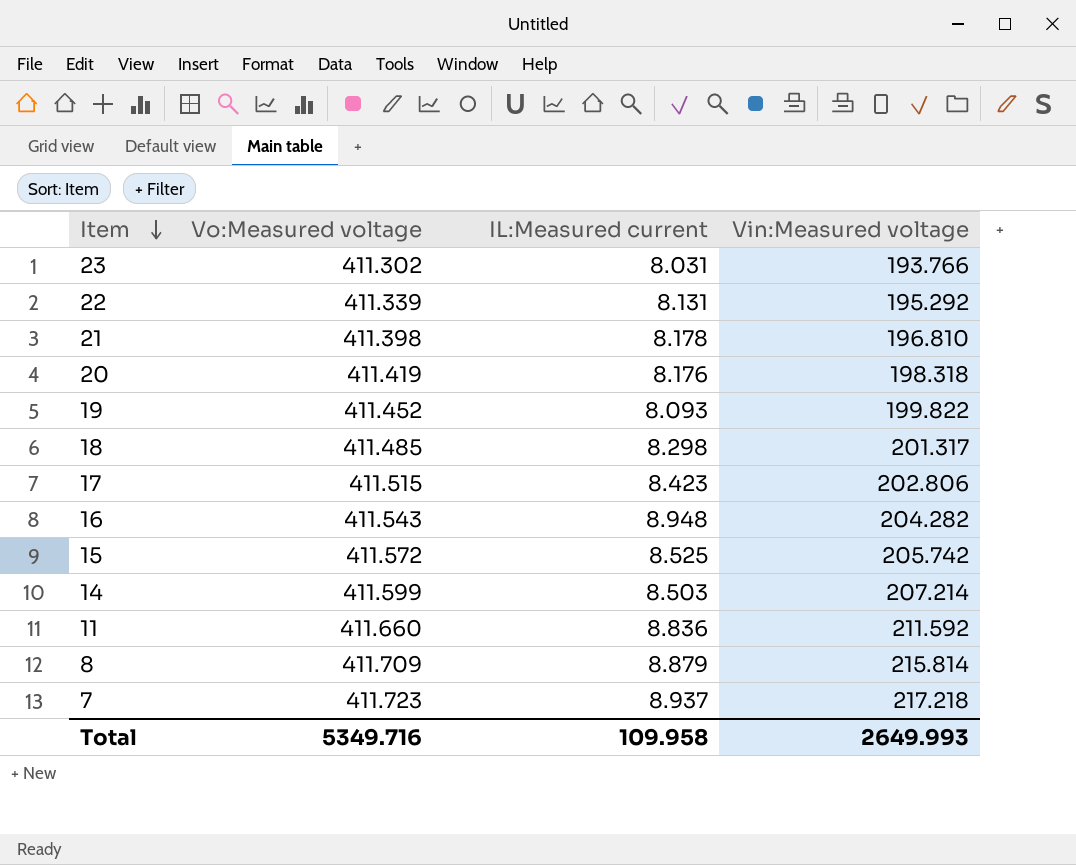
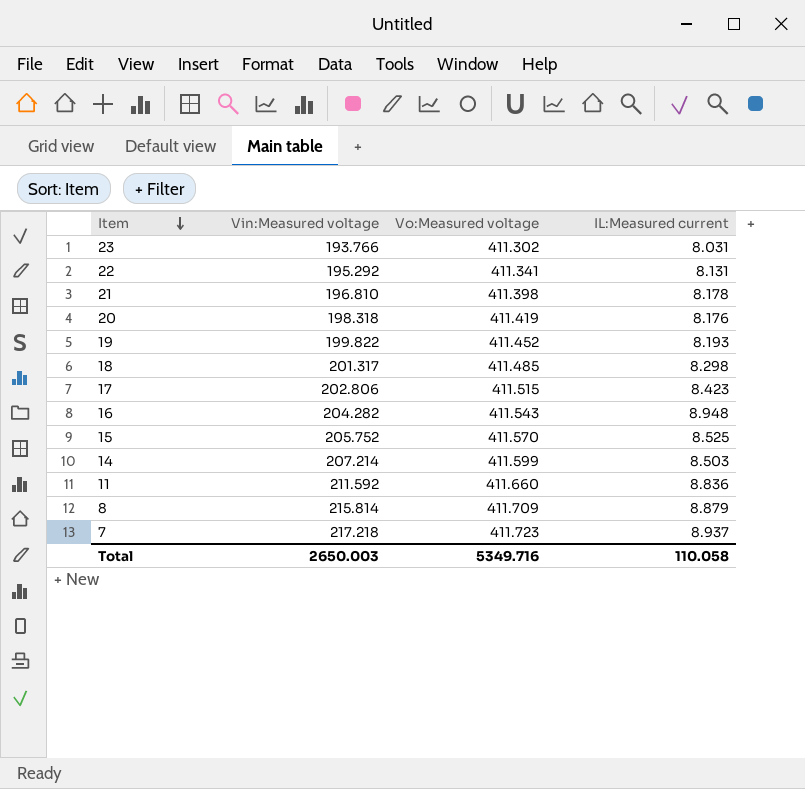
column Vin:Measured voltage | position: 4 -> 2
22 | Vo:Measured voltage: 411.339 -> 411.341
19 | IL:Measured current: 8.093 -> 8.193
15 | Vin:Measured voltage: 205.742 -> 205.752
15 | Vo:Measured voltage: 411.572 -> 411.570
Total | Vin:Measured voltage: 2649.993 -> 2650.003
Total | IL:Measured current: 109.958 -> 110.058

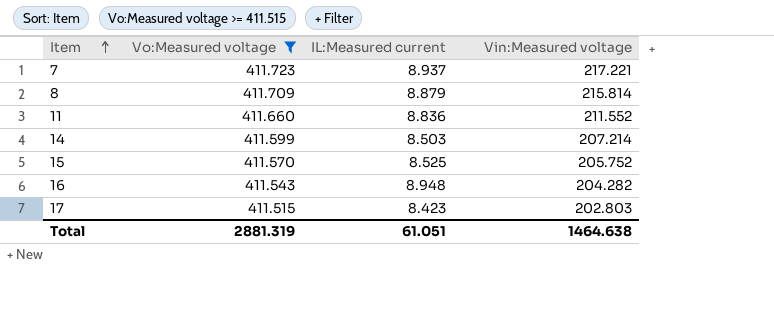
filter: none -> Vo:Measured voltage >= 411.515
row order: Item descending -> Item ascending
column Vin:Measured voltage | position: 2 -> 4
7 | Vin:Measured voltage: 217.218 -> 217.221
11 | Vin:Measured voltage: 211.592 -> 211.552
17 | Vin:Measured voltage: 202.806 -> 202.803
Total | Vo:Measured voltage: 5349.716 -> 2881.319
Total | IL:Measured current: 110.058 -> 61.051
Total | Vin:Measured voltage: 2650.003 -> 1464.638

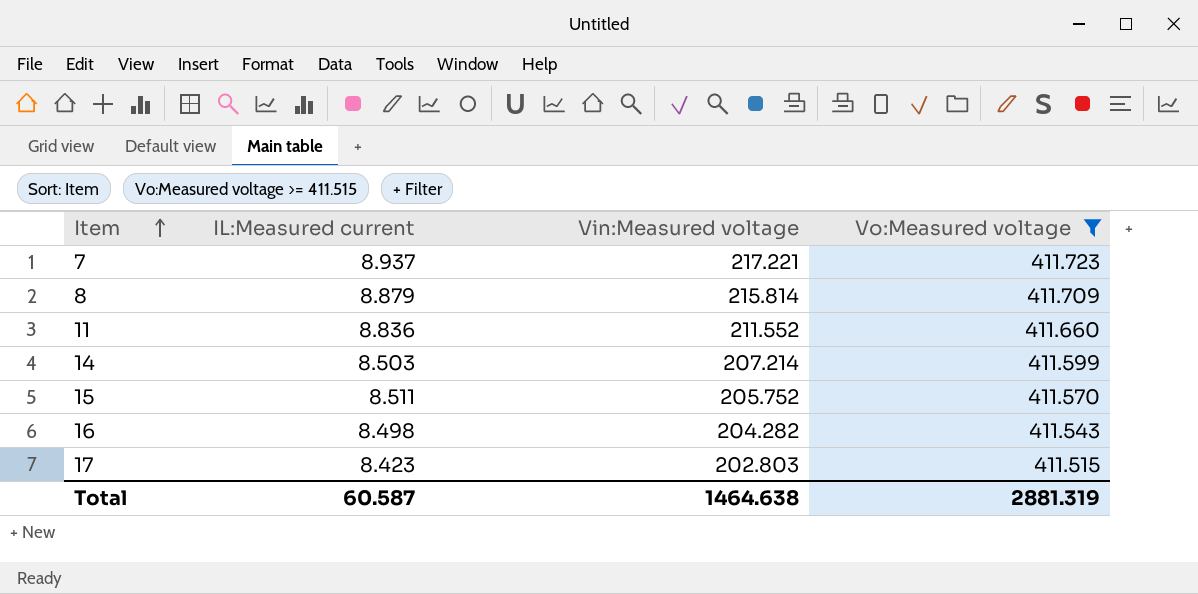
column Vo:Measured voltage | position: 2 -> 4
15 | IL:Measured current: 8.525 -> 8.511
16 | IL:Measured current: 8.948 -> 8.498
Total | IL:Measured current: 61.051 -> 60.587

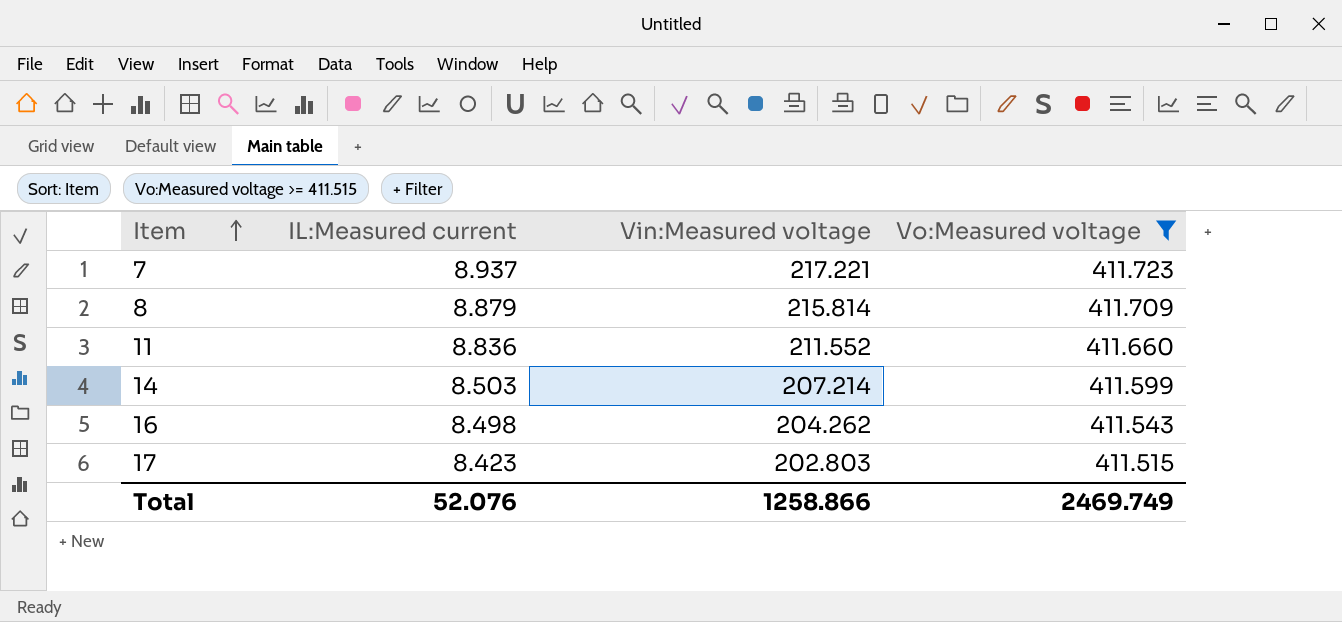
row 15: 8.511 | 205.752 | 411.570 -> none
16 | Vin:Measured voltage: 204.282 -> 204.262
Total | IL:Measured current: 60.587 -> 52.076
Total | Vin:Measured voltage: 1464.638 -> 1258.866
Total | Vo:Measured voltage: 2881.319 -> 2469.749

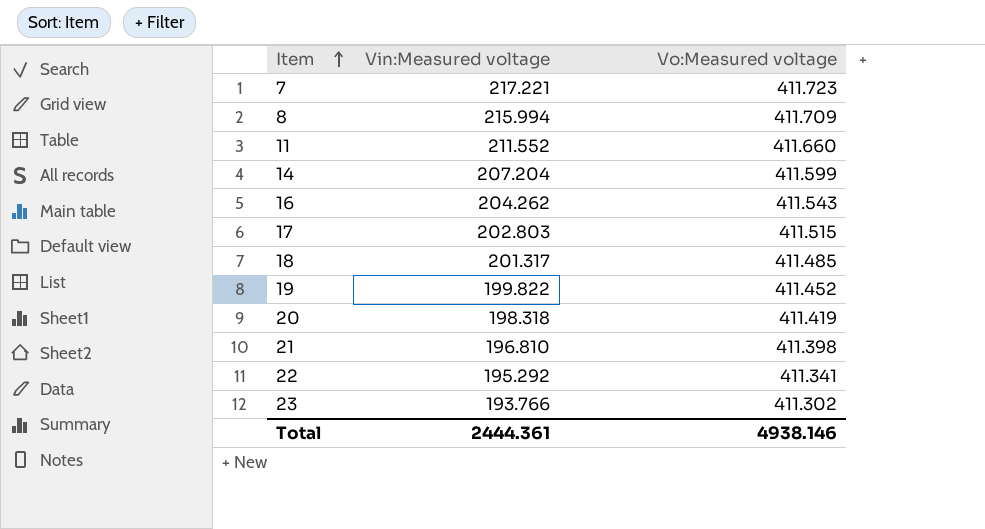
filter: Vo:Measured voltage >= 411.515 -> none
column IL:Measured current | position: 2 -> none
8 | Vin:Measured voltage: 215.814 -> 215.994
14 | Vin:Measured voltage: 207.214 -> 207.204
Total | Vin:Measured voltage: 1258.866 -> 2444.361
Total | Vo:Measured voltage: 2469.749 -> 4938.146

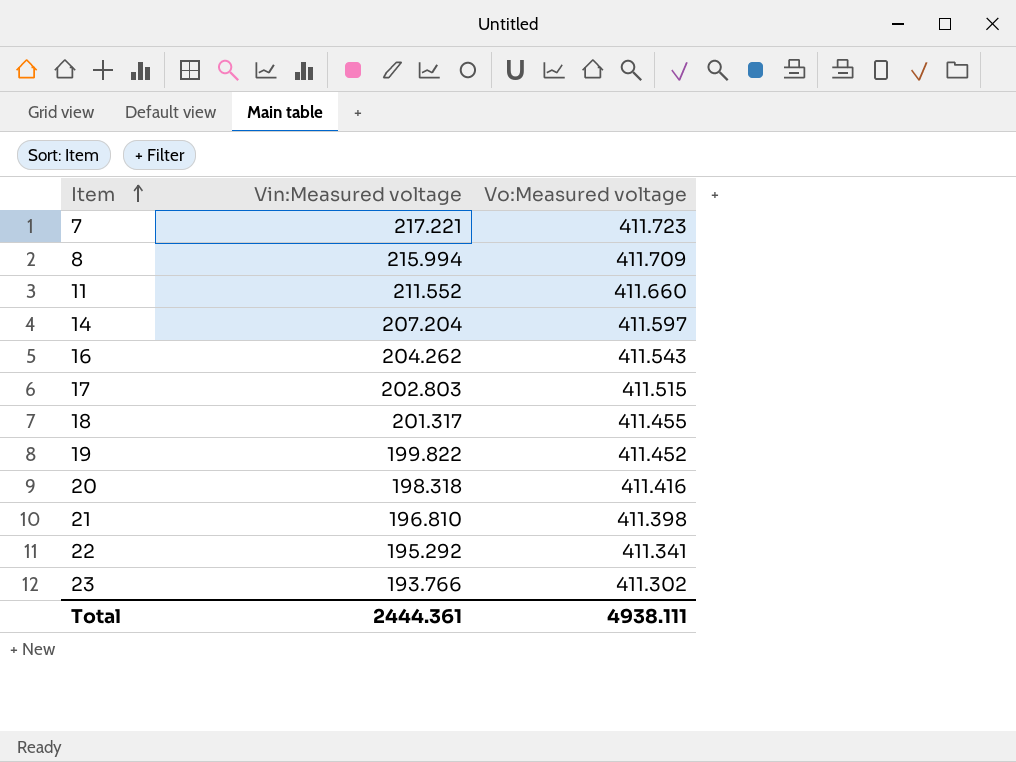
14 | Vo:Measured voltage: 411.599 -> 411.597
18 | Vo:Measured voltage: 411.485 -> 411.455
20 | Vo:Measured voltage: 411.419 -> 411.416
Total | Vo:Measured voltage: 4938.146 -> 4938.111

